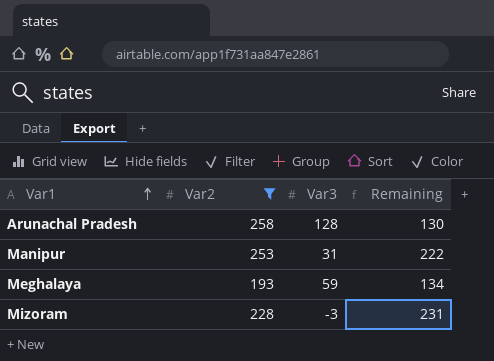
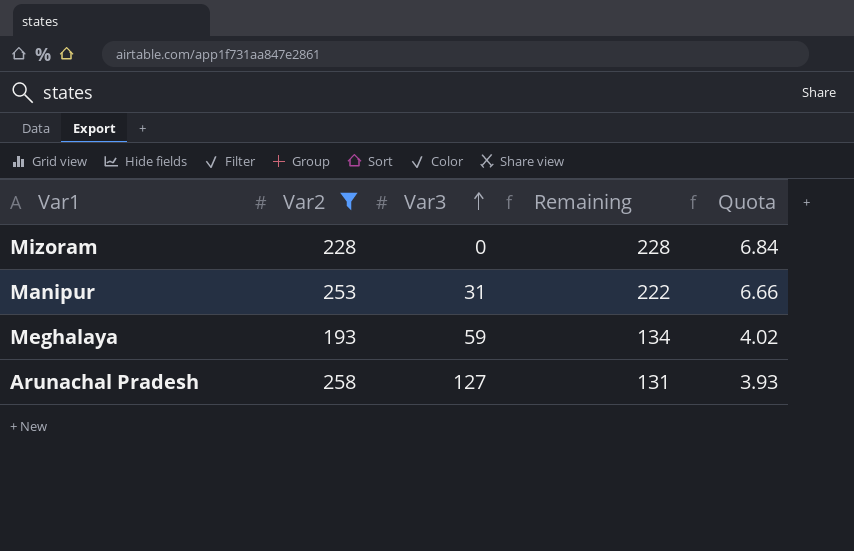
row order: Var1 ascending -> Var3 ascending
column Quota | formula: none -> [Remaining] * 0.03
Mizoram | Var3: -3 -> 0
Mizoram | Remaining: 231 -> 228
Arunachal Pradesh | Var3: 128 -> 127
Arunachal Pradesh | Remaining: 130 -> 131

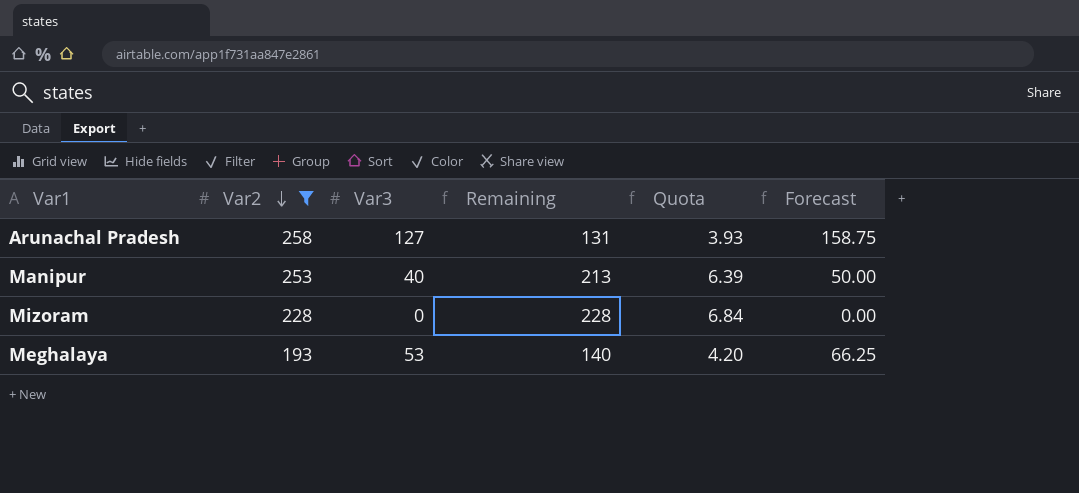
row order: Var3 ascending -> Var2 descending
column Forecast | formula: none -> [Var3] * 1.25
Manipur | Var3: 31 -> 40
Manipur | Remaining: 222 -> 213
Manipur | Quota: 6.66 -> 6.39
Meghalaya | Var3: 59 -> 53
Meghalaya | Remaining: 134 -> 140
Meghalaya | Quota: 4.02 -> 4.20

